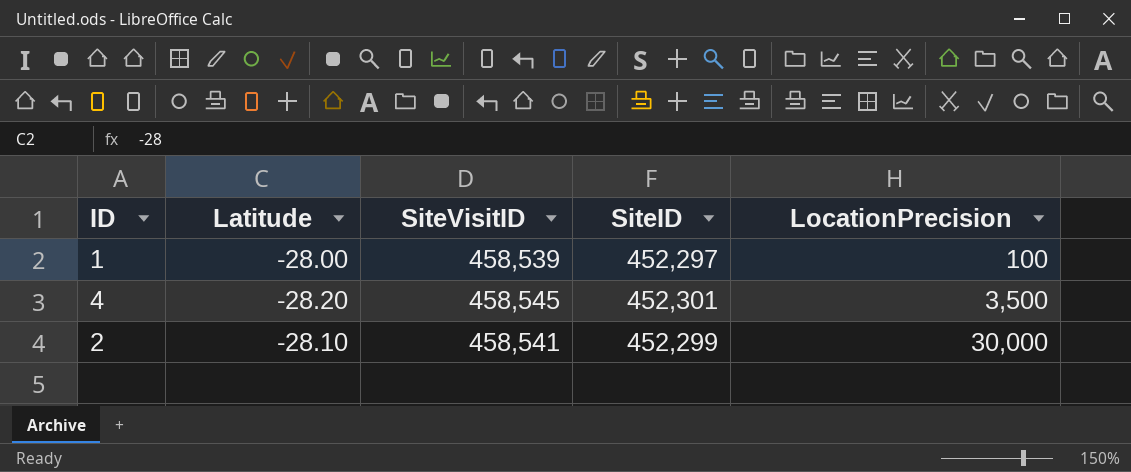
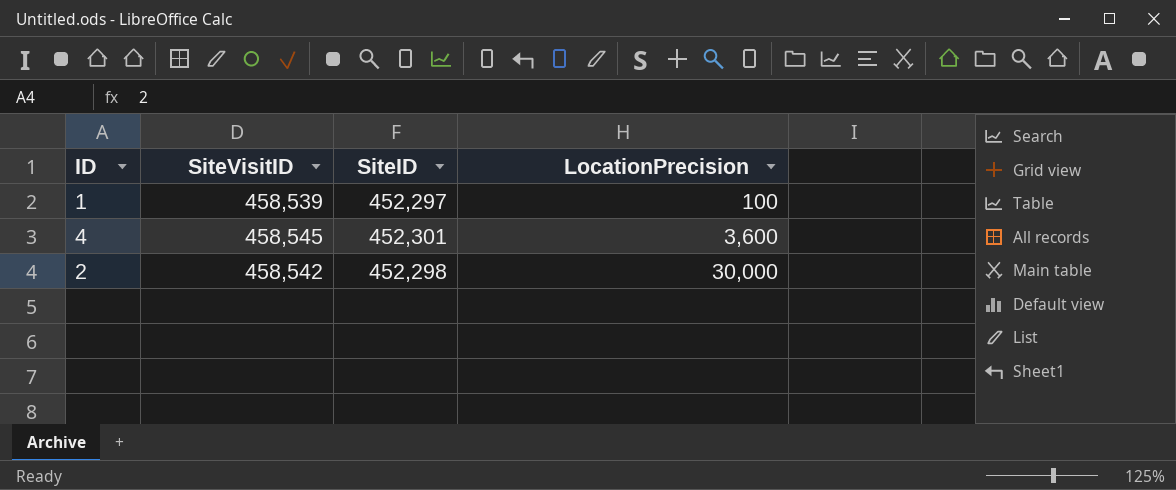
column Latitude | position: 2 -> none
4 | LocationPrecision: 3,500 -> 3,600
2 | SiteVisitID: 458,541 -> 458,542
2 | SiteID: 452,299 -> 452,298

